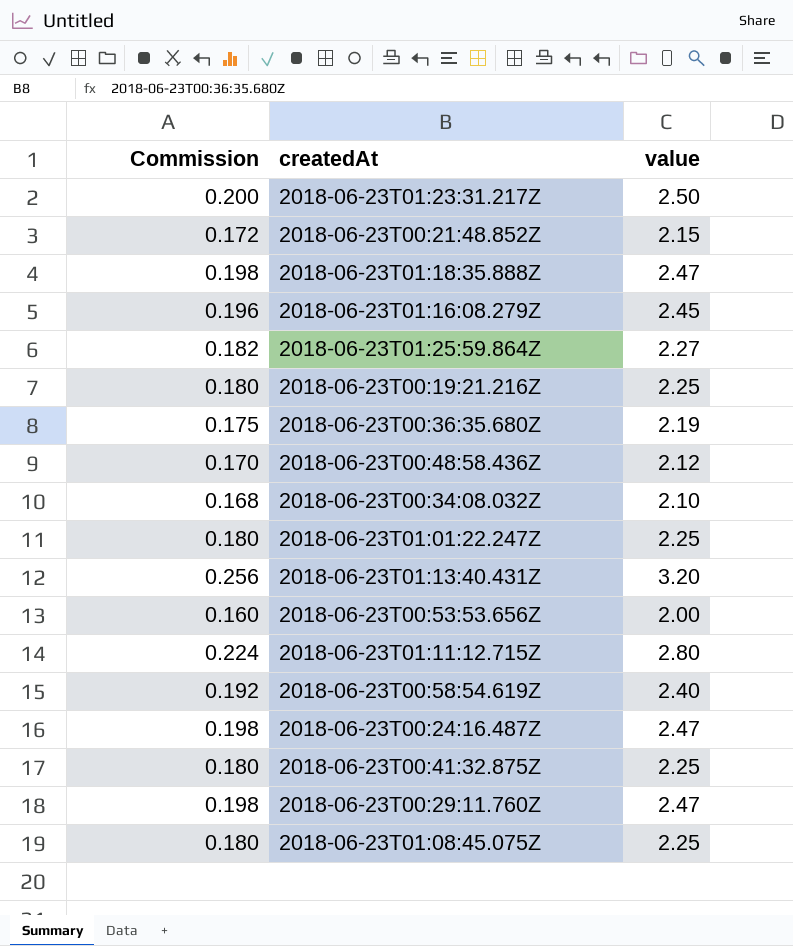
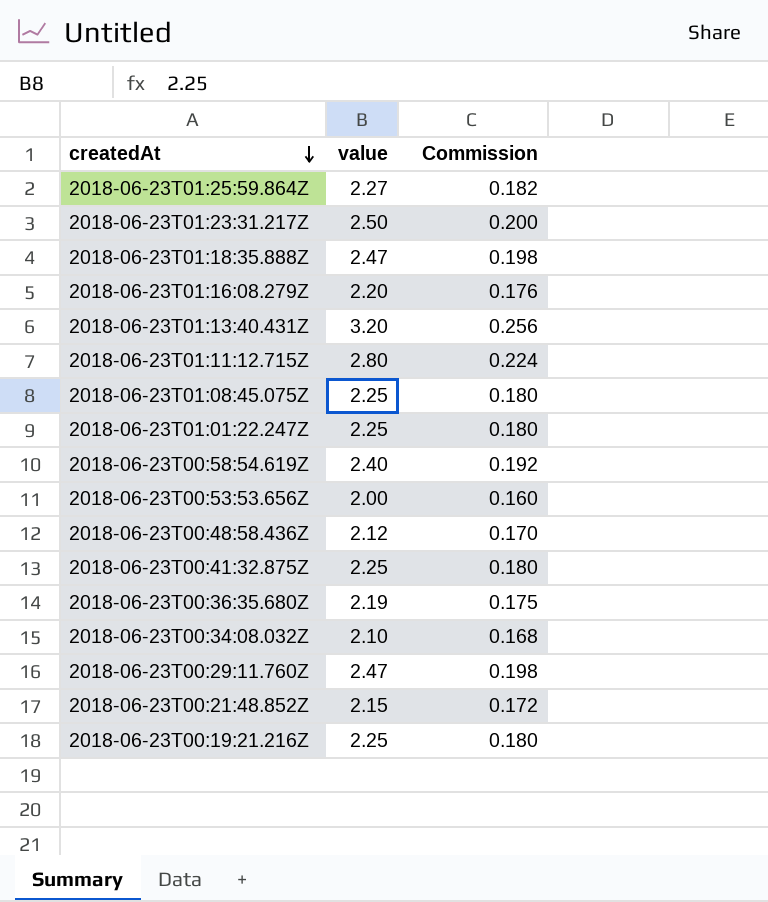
row order: none -> createdAt descending
column Commission | position: 1 -> 3
row 2018-06-23T00:24:16.487Z: 0.198 | 2.47 -> none
2018-06-23T01:16:08.279Z | value: 2.45 -> 2.20
2018-06-23T01:16:08.279Z | Commission: 0.196 -> 0.176

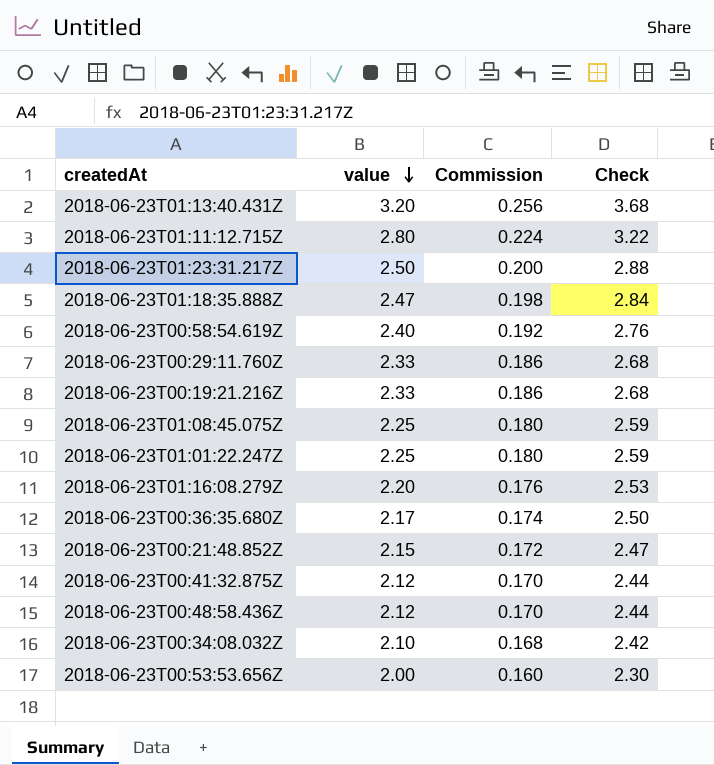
row order: createdAt descending -> value descending
column Check | formula: none -> [value] * 1.15
row 2018-06-23T01:25:59.864Z: 2.27 | 0.182 -> none
2018-06-23T00:29:11.760Z | value: 2.47 -> 2.33
2018-06-23T00:29:11.760Z | Commission: 0.198 -> 0.186
2018-06-23T00:19:21.216Z | value: 2.25 -> 2.33
2018-06-23T00:19:21.216Z | Commission: 0.180 -> 0.186
2018-06-23T00:36:35.680Z | value: 2.19 -> 2.17
2018-06-23T00:36:35.680Z | Commission: 0.175 -> 0.174
2018-06-23T00:41:32.875Z | value: 2.25 -> 2.12
2018-06-23T00:41:32.875Z | Commission: 0.180 -> 0.170

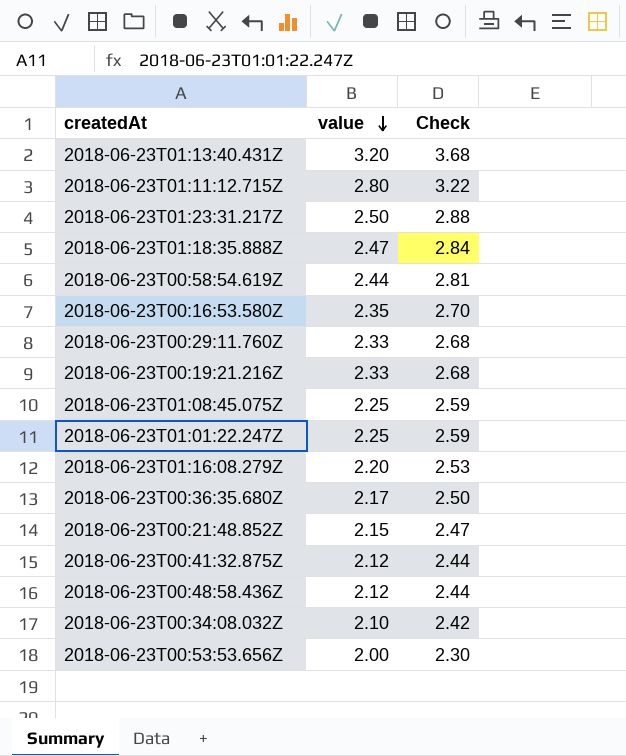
column Commission | formula: [value] * 0.08 -> none
2018-06-23T00:58:54.619Z | value: 2.40 -> 2.44
2018-06-23T00:58:54.619Z | Check: 2.76 -> 2.81
row 2018-06-23T00:16:53.580Z: none -> 2.35 | 2.70

